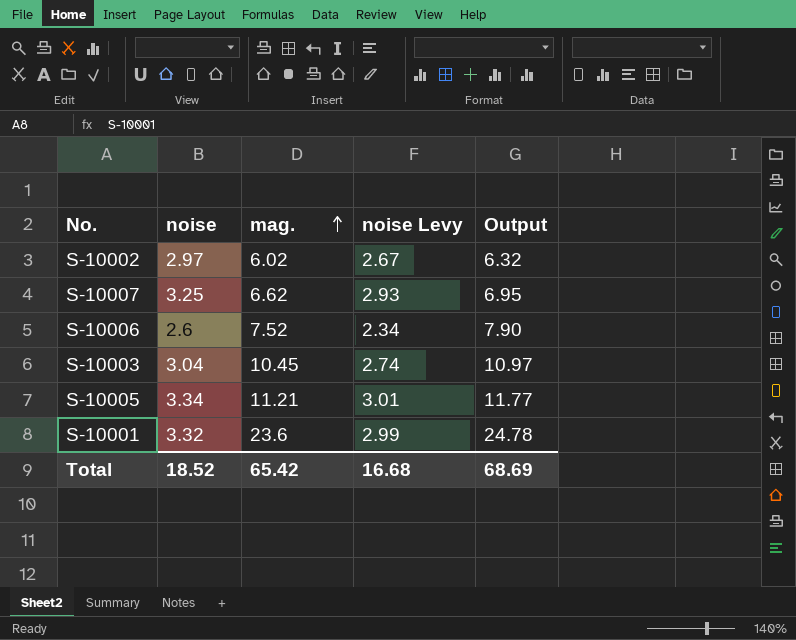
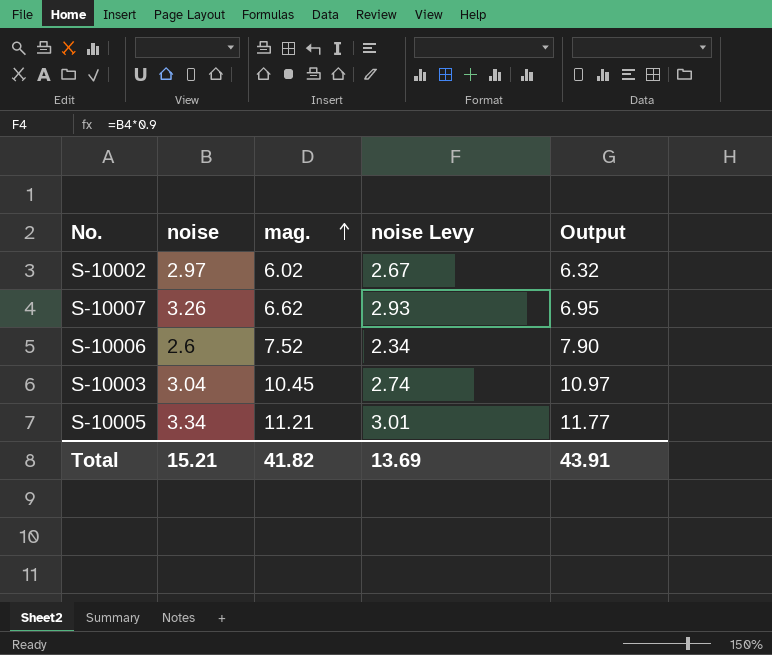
row S-10001: 3.32 | 23.6 | 2.99 | 24.78 -> none
S-10007 | noise: 3.25 -> 3.26
Total | noise: 18.52 -> 15.21
Total | mag.: 65.42 -> 41.82
Total | noise Levy: 16.68 -> 13.69
Total | Output: 68.69 -> 43.91

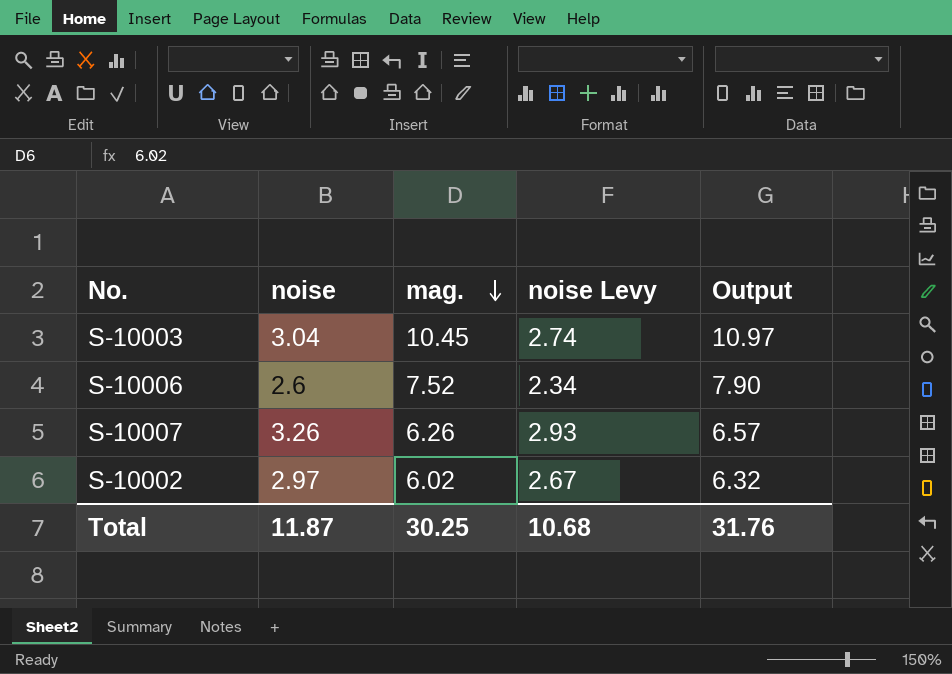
row order: mag. ascending -> mag. descending
row S-10005: 3.34 | 11.21 | 3.01 | 11.77 -> none
S-10007 | mag.: 6.62 -> 6.26
S-10007 | Output: 6.95 -> 6.57
Total | noise: 15.21 -> 11.87
Total | mag.: 41.82 -> 30.25
Total | noise Levy: 13.69 -> 10.68
Total | Output: 43.91 -> 31.76

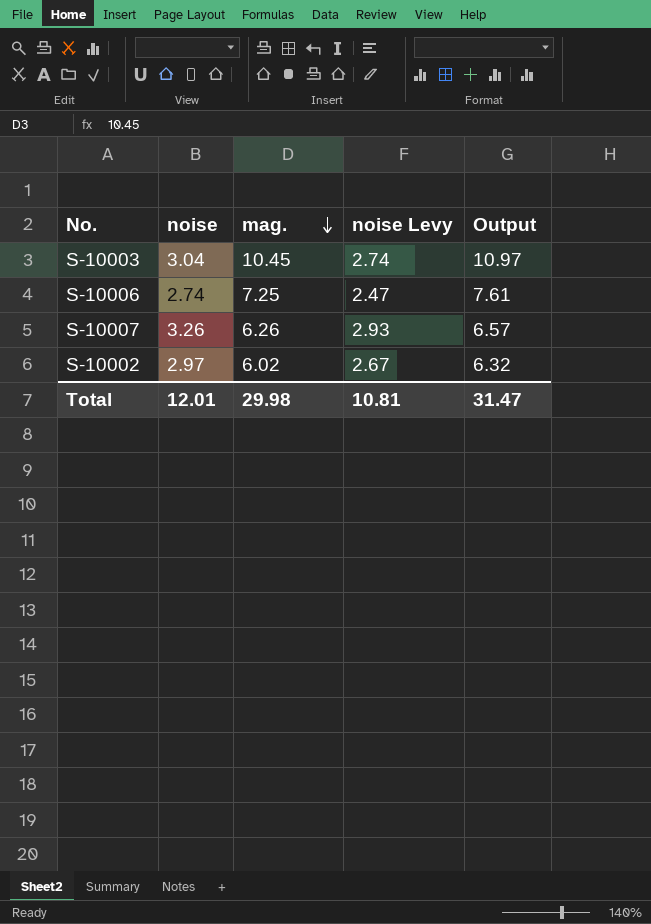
S-10006 | noise: 2.6 -> 2.74
S-10006 | mag.: 7.52 -> 7.25
S-10006 | noise Levy: 2.34 -> 2.47
S-10006 | Output: 7.90 -> 7.61
Total | noise: 11.87 -> 12.01
Total | mag.: 30.25 -> 29.98
Total | noise Levy: 10.68 -> 10.81
Total | Output: 31.76 -> 31.47

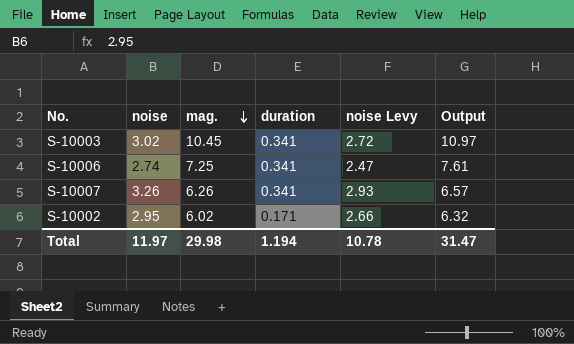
column duration | position: none -> 4
S-10003 | noise: 3.04 -> 3.02
S-10003 | noise Levy: 2.74 -> 2.72
S-10002 | noise: 2.97 -> 2.95
S-10002 | noise Levy: 2.67 -> 2.66
Total | noise: 12.01 -> 11.97
Total | noise Levy: 10.81 -> 10.78

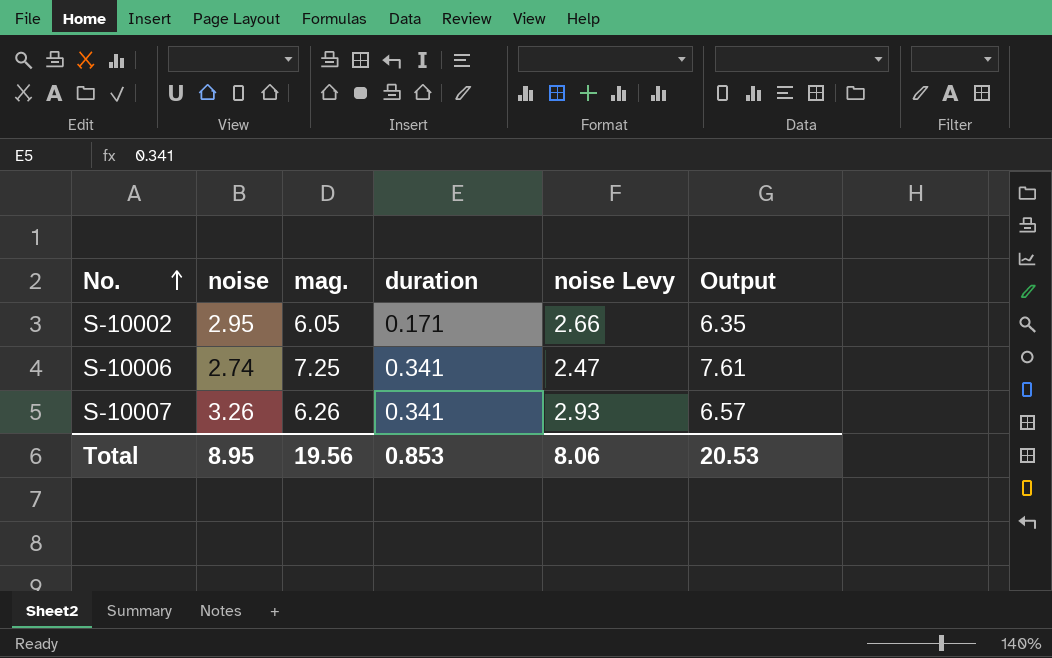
row order: mag. descending -> No. ascending
row S-10003: 3.02 | 10.45 | 0.341 | 2.72 | 10.97 -> none
S-10002 | mag.: 6.02 -> 6.05
S-10002 | Output: 6.32 -> 6.35
Total | noise: 11.97 -> 8.95
Total | mag.: 29.98 -> 19.56
Total | duration: 1.194 -> 0.853
Total | noise Levy: 10.78 -> 8.06
Total | Output: 31.47 -> 20.53

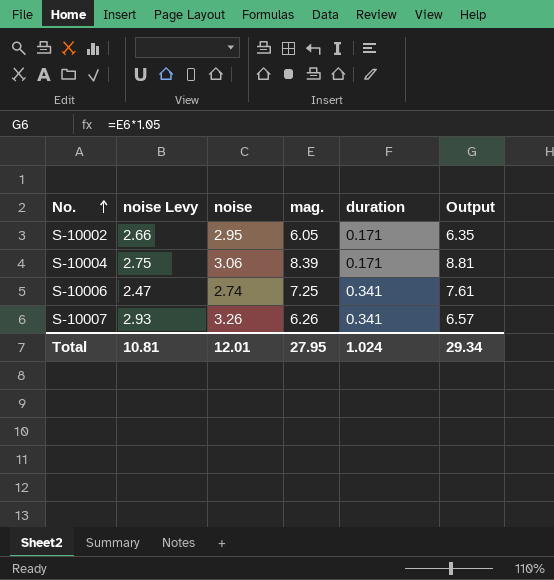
column noise Levy | position: 5 -> 2
row S-10004: none -> 2.75 | 3.06 | 8.39 | 0.171 | 8.81
Total | noise Levy: 8.06 -> 10.81
Total | noise: 8.95 -> 12.01
Total | mag.: 19.56 -> 27.95
Total | duration: 0.853 -> 1.024
Total | Output: 20.53 -> 29.34

